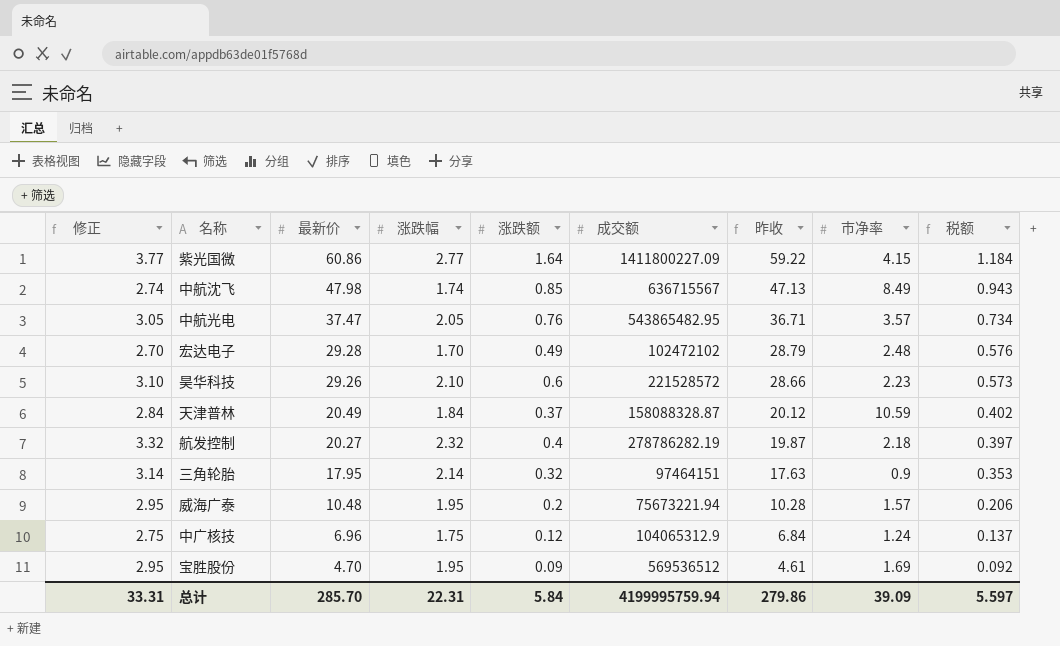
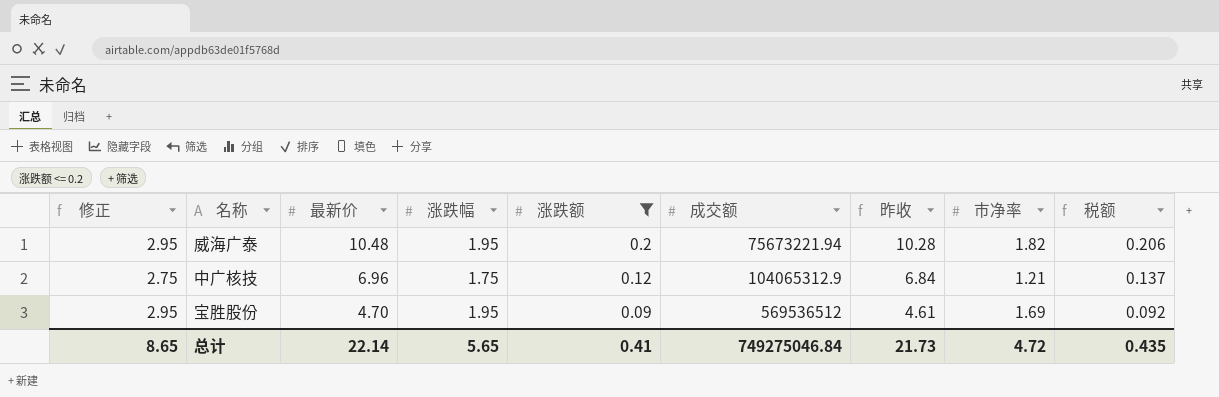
filter: none -> 涨跌额 <= 0.2
威海广泰 | 市净率: 1.57 -> 1.82
中广核技 | 市净率: 1.24 -> 1.21
总计 | 修正: 33.31 -> 8.65
总计 | 最新价: 285.70 -> 22.14
总计 | 涨跌幅: 22.31 -> 5.65
总计 | 涨跌额: 5.84 -> 0.41
总计 | 成交额: 4199995759.94 -> 749275046.84
总计 | 昨收: 279.86 -> 21.73
总计 | 市净率: 39.09 -> 4.72
总计 | 税额: 5.597 -> 0.435

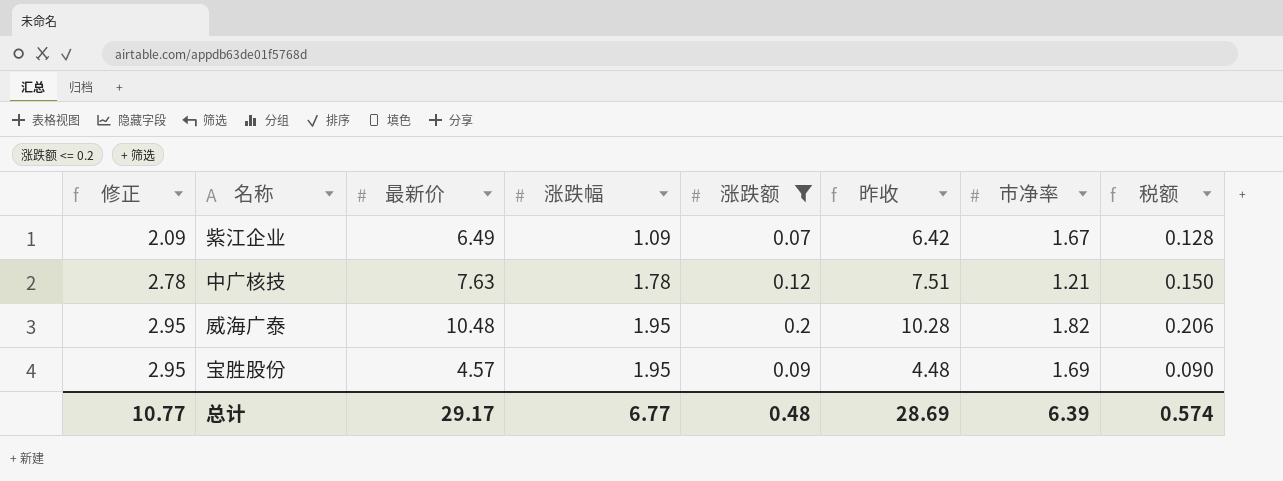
row order: 最新价 descending -> 修正 ascending
column 成交额 | position: 6 -> none
row 紫江企业: none -> 2.09 | 6.49 | 1.09 | 0.07 | 6.42 | 1.67 | 0.128
中广核技 | 修正: 2.75 -> 2.78
中广核技 | 最新价: 6.96 -> 7.63
中广核技 | 涨跌幅: 1.75 -> 1.78
中广核技 | 昨收: 6.84 -> 7.51
中广核技 | 税额: 0.137 -> 0.150
宝胜股份 | 最新价: 4.70 -> 4.57
宝胜股份 | 昨收: 4.61 -> 4.48
宝胜股份 | 税额: 0.092 -> 0.090
总计 | 修正: 8.65 -> 10.77
总计 | 最新价: 22.14 -> 29.17
总计 | 涨跌幅: 5.65 -> 6.77
总计 | 涨跌额: 0.41 -> 0.48
总计 | 昨收: 21.73 -> 28.69
总计 | 市净率: 4.72 -> 6.39
总计 | 税额: 0.435 -> 0.574

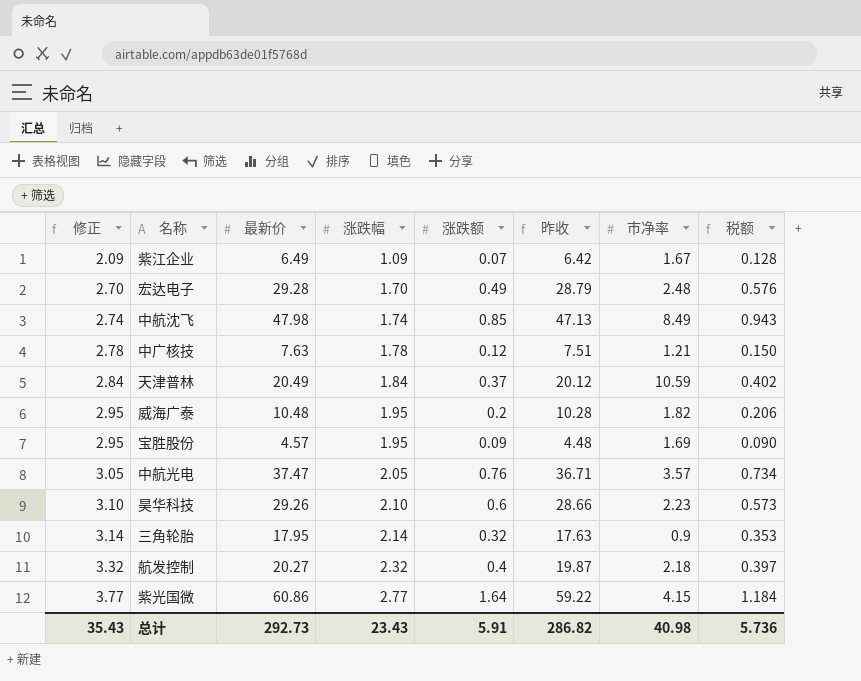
filter: 涨跌额 <= 0.2 -> none
总计 | 修正: 10.77 -> 35.43
总计 | 最新价: 29.17 -> 292.73
总计 | 涨跌幅: 6.77 -> 23.43
总计 | 涨跌额: 0.48 -> 5.91
总计 | 昨收: 28.69 -> 286.82
总计 | 市净率: 6.39 -> 40.98
总计 | 税额: 0.574 -> 5.736

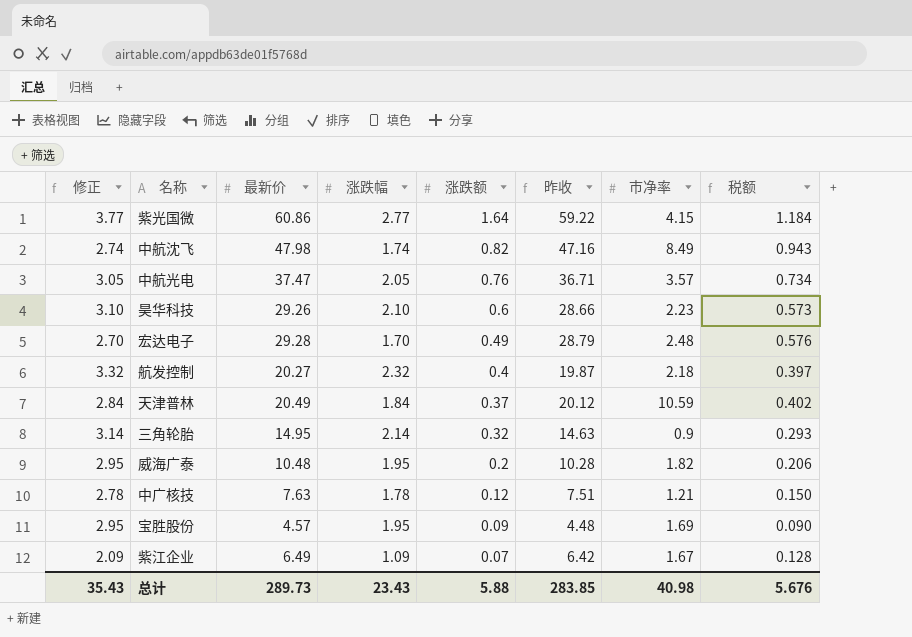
row order: 修正 ascending -> 涨跌额 descending
中航沈飞 | 涨跌额: 0.85 -> 0.82
中航沈飞 | 昨收: 47.13 -> 47.16
三角轮胎 | 最新价: 17.95 -> 14.95
三角轮胎 | 昨收: 17.63 -> 14.63
三角轮胎 | 税额: 0.353 -> 0.293
总计 | 最新价: 292.73 -> 289.73
总计 | 涨跌额: 5.91 -> 5.88
总计 | 昨收: 286.82 -> 283.85
总计 | 税额: 5.736 -> 5.676

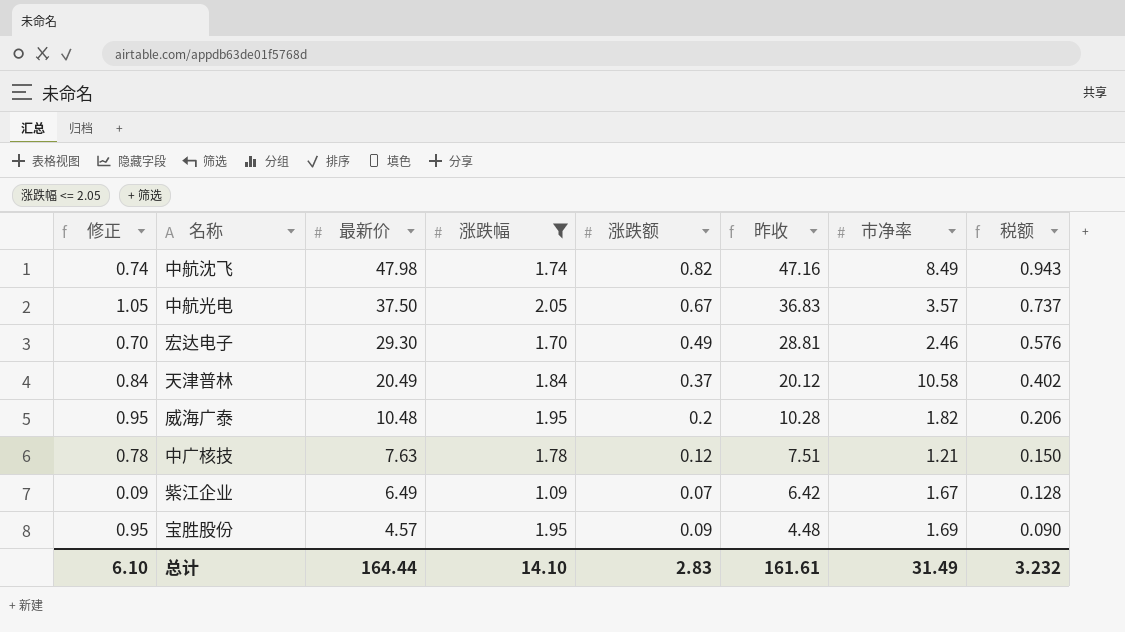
filter: none -> 涨跌幅 <= 2.05
row order: 涨跌额 descending -> 最新价 descending
column 修正 | formula: [涨跌幅] + 1 -> [涨跌幅] - 1
中航光电 | 最新价: 37.47 -> 37.50
中航光电 | 涨跌额: 0.76 -> 0.67
中航光电 | 昨收: 36.71 -> 36.83
中航光电 | 税额: 0.734 -> 0.737
宏达电子 | 最新价: 29.28 -> 29.30
宏达电子 | 昨收: 28.79 -> 28.81
宏达电子 | 市净率: 2.48 -> 2.46
天津普林 | 市净率: 10.59 -> 10.58
总计 | 修正: 35.43 -> 6.10
总计 | 最新价: 289.73 -> 164.44
总计 | 涨跌幅: 23.43 -> 14.10
总计 | 涨跌额: 5.88 -> 2.83
总计 | 昨收: 283.85 -> 161.61
总计 | 市净率: 40.98 -> 31.49
总计 | 税额: 5.676 -> 3.232

